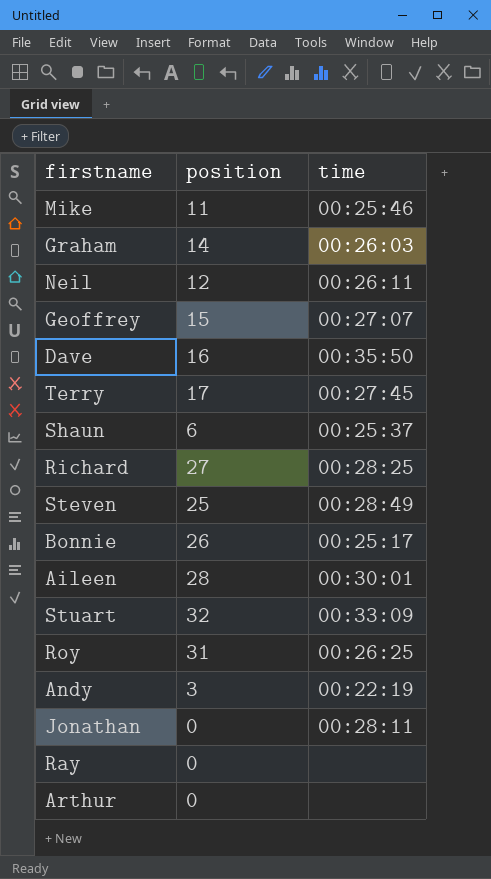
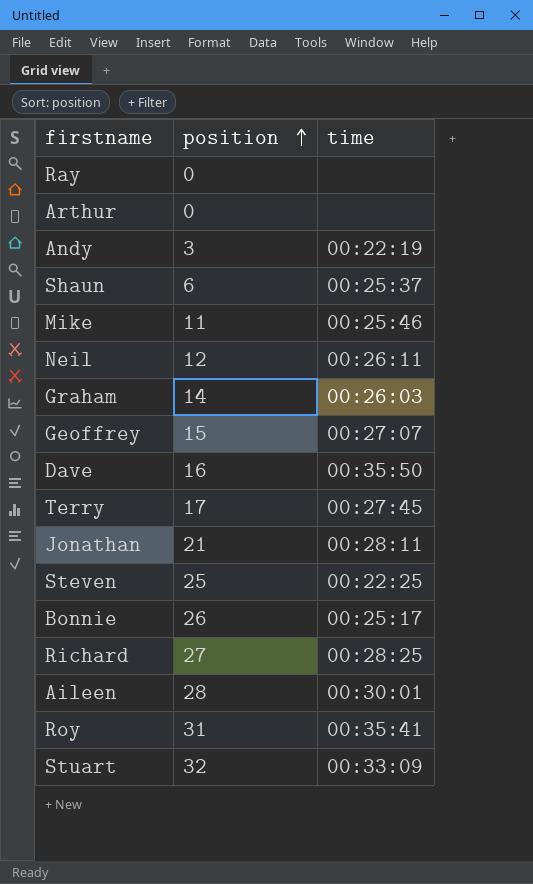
row order: none -> position ascending
Jonathan | position: 0 -> 21
Steven | time: 00:28:49 -> 00:22:25
Roy | time: 00:26:25 -> 00:35:41

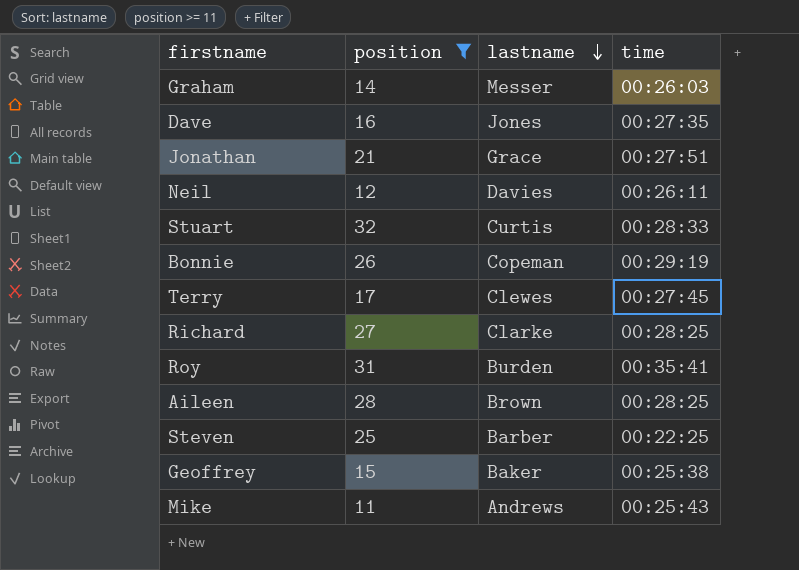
filter: none -> position >= 11
row order: position ascending -> lastname descending
column lastname | position: none -> 3
Dave | time: 00:35:50 -> 00:27:35
Jonathan | time: 00:28:11 -> 00:27:51
Stuart | time: 00:33:09 -> 00:28:33
Bonnie | time: 00:25:17 -> 00:29:19
Aileen | time: 00:30:01 -> 00:28:25
Geoffrey | time: 00:27:07 -> 00:25:38
Mike | time: 00:25:46 -> 00:25:43

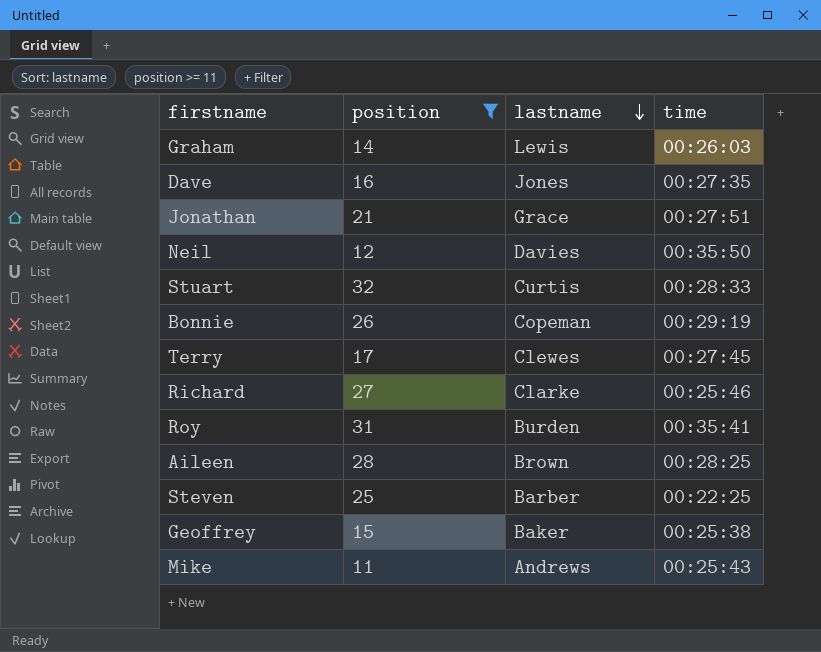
Graham | lastname: Messer -> Lewis
Neil | time: 00:26:11 -> 00:35:50
Richard | time: 00:28:25 -> 00:25:46

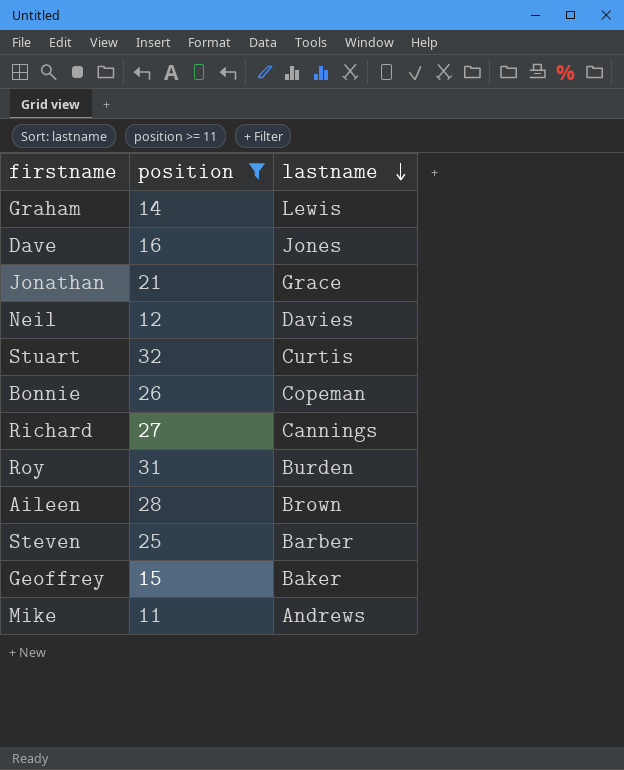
column time | position: 4 -> none
row Terry: 17 | Clewes | 00:27:45 -> none
Richard | lastname: Clarke -> Cannings

